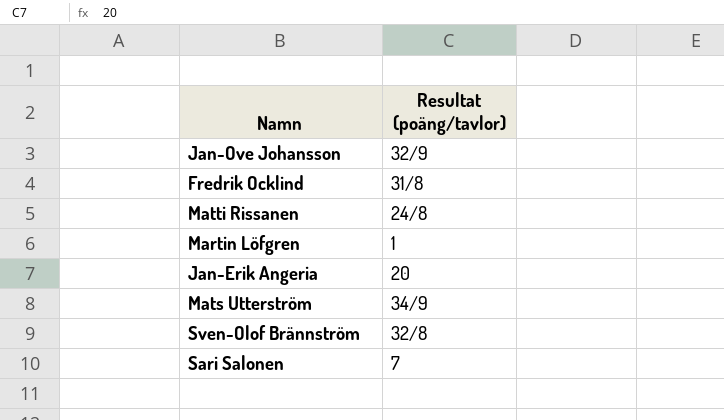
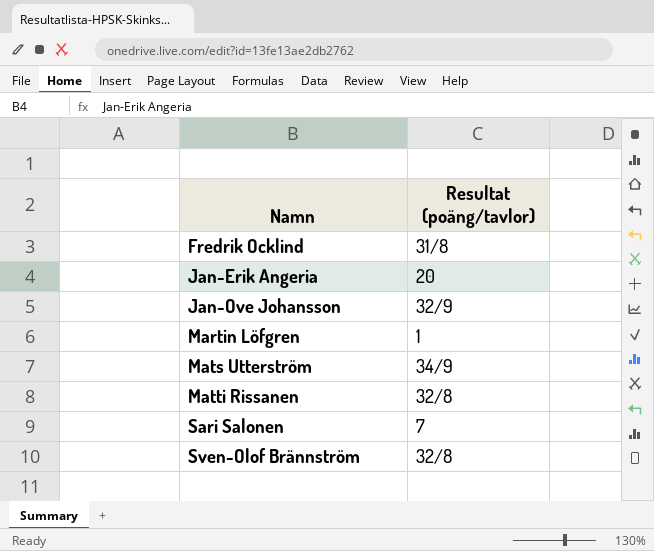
row order: none -> Namn ascending
Matti Rissanen | Resultat (poäng/tavlor): 24/8 -> 32/8

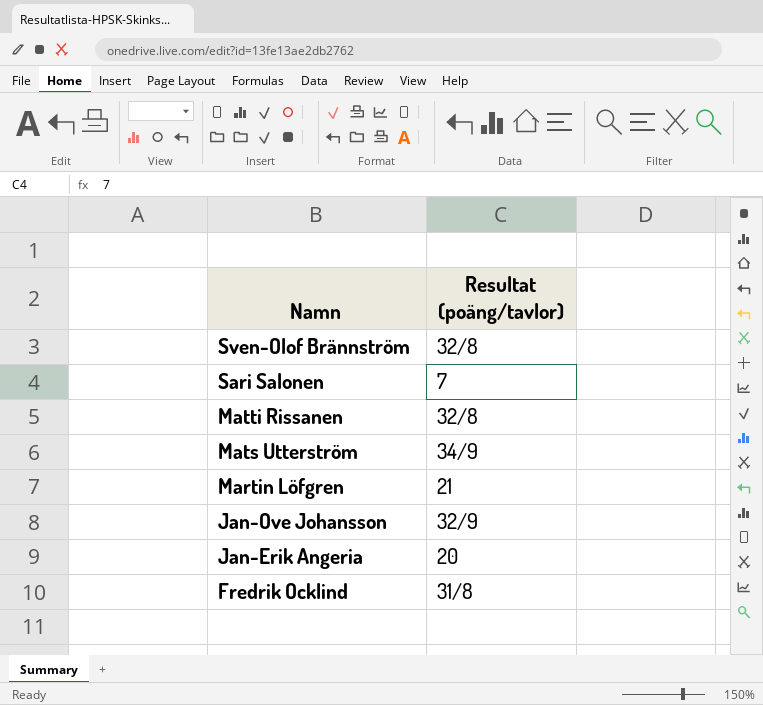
row order: Namn ascending -> Namn descending
Martin Löfgren | Resultat (poäng/tavlor): 1 -> 21

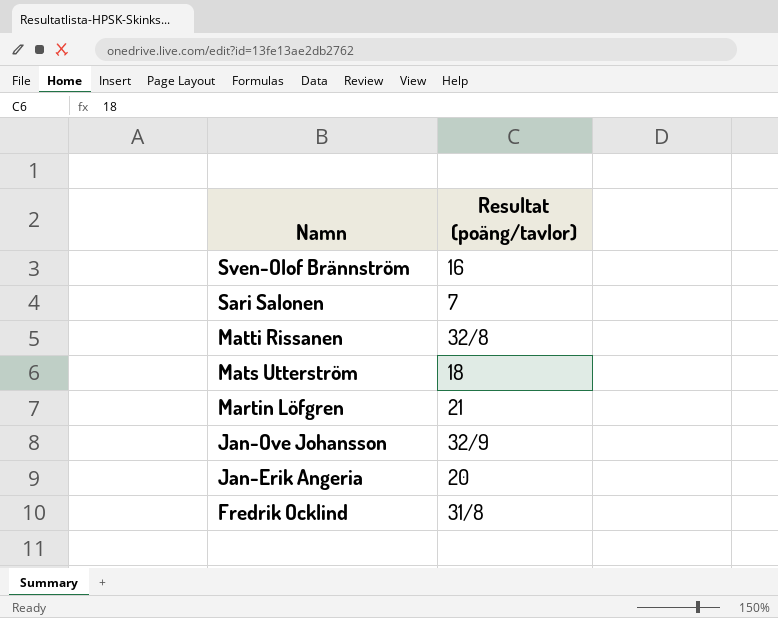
Sven-Olof Brännström | Resultat (poäng/tavlor): 32/8 -> 16
Mats Utterström | Resultat (poäng/tavlor): 34/9 -> 18

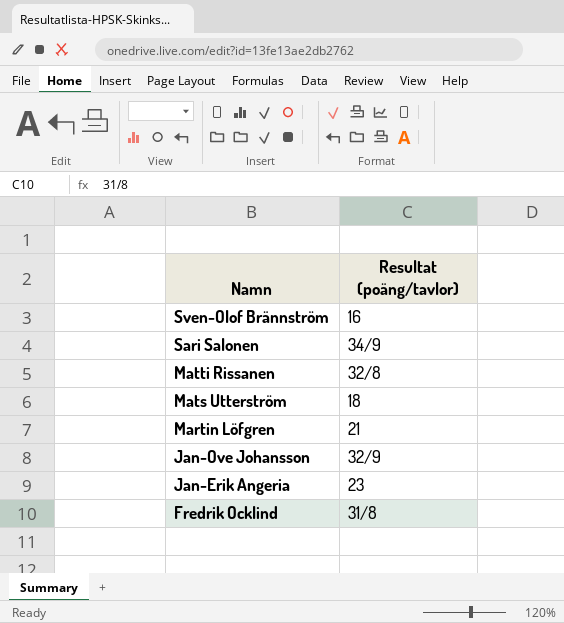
Sari Salonen | Resultat (poäng/tavlor): 7 -> 34/9
Jan-Erik Angeria | Resultat (poäng/tavlor): 20 -> 23

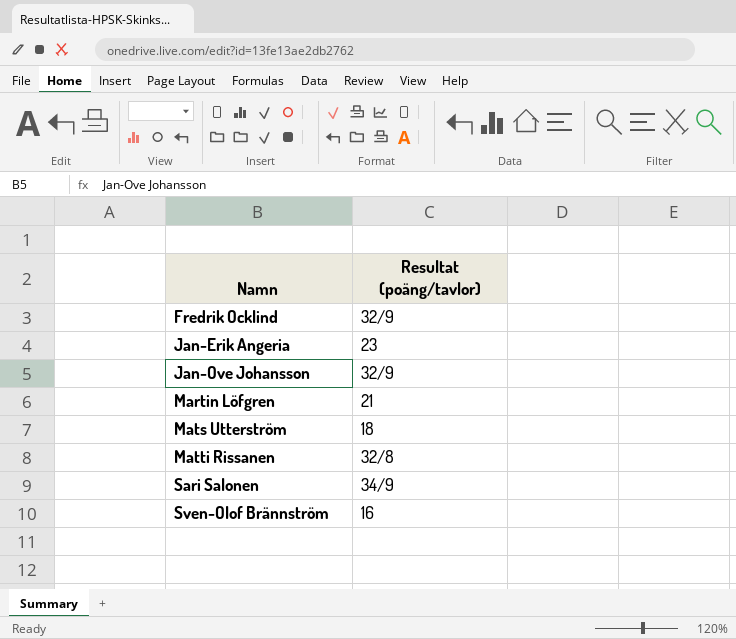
row order: Namn descending -> Namn ascending
Fredrik Ocklind | Resultat (poäng/tavlor): 31/8 -> 32/9

